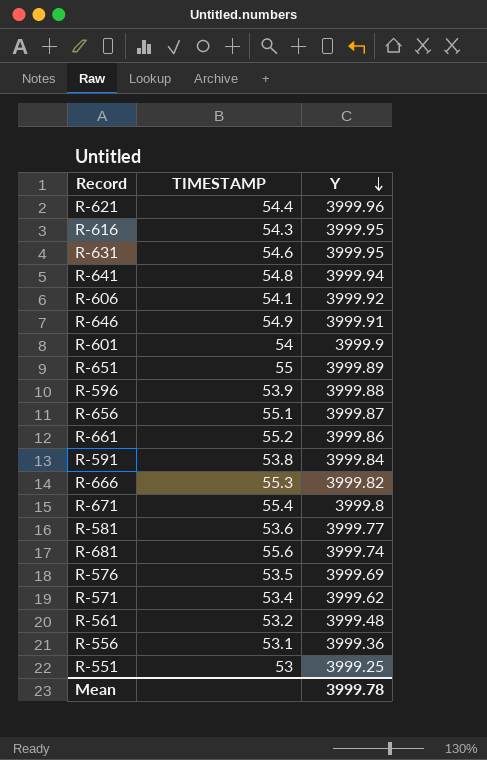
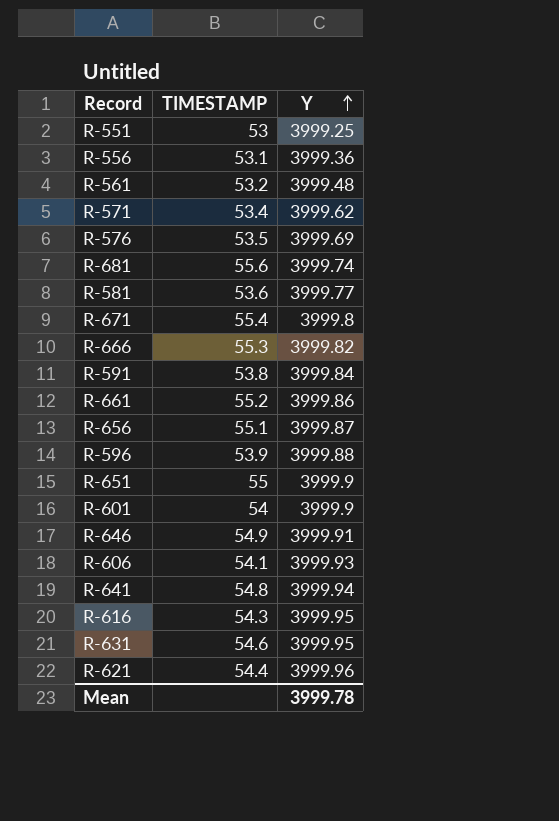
row order: Y descending -> Y ascending
R-651 | Y: 3999.89 -> 3999.9
R-606 | Y: 3999.92 -> 3999.93

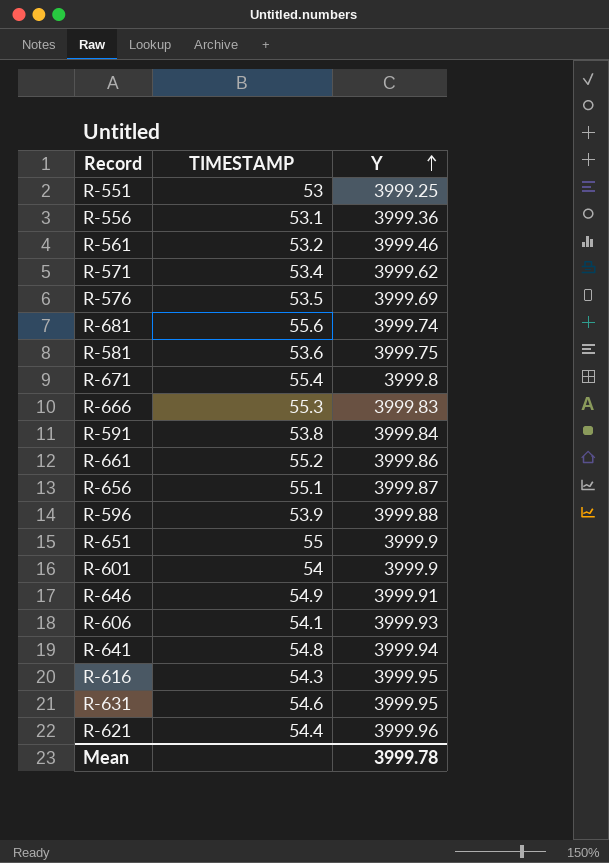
R-561 | Y: 3999.48 -> 3999.46
R-581 | Y: 3999.77 -> 3999.75
R-666 | Y: 3999.82 -> 3999.83

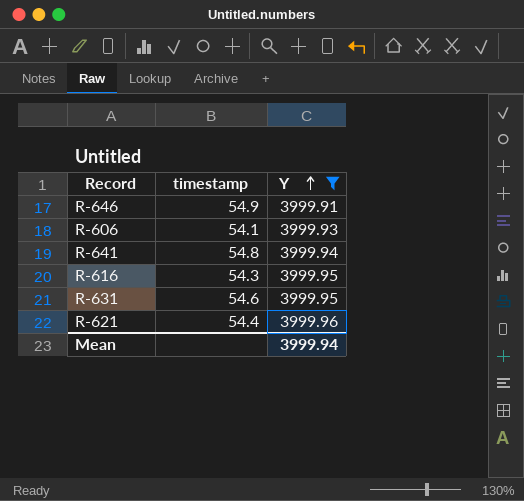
filter: none -> Y >= 3999.91
column name: TIMESTAMP -> timestamp
Mean | Y: 3999.78 -> 3999.94

